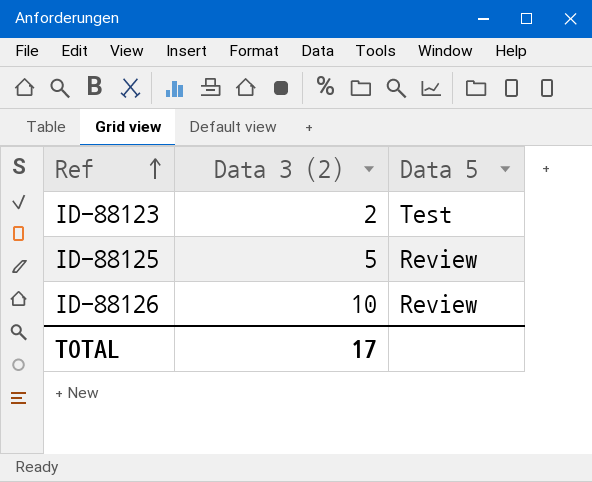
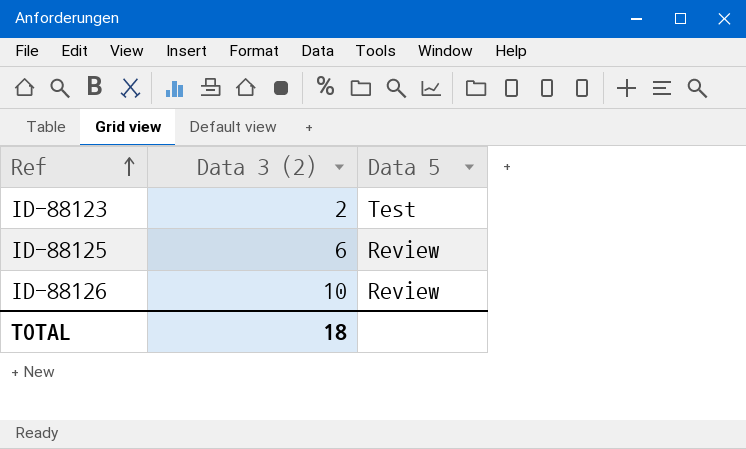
ID-88125 | Data 3 (2): 5 -> 6
TOTAL | Data 3 (2): 17 -> 18

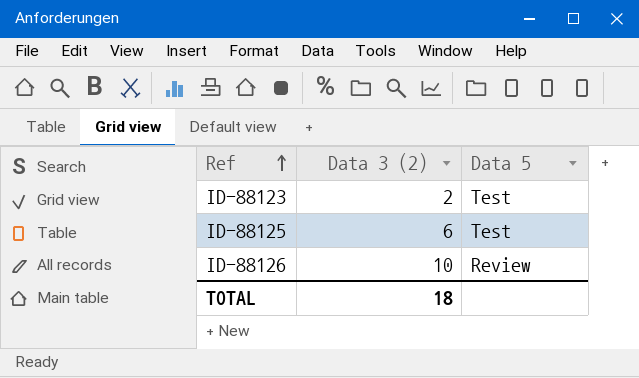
ID-88125 | Data 5: Review -> Test

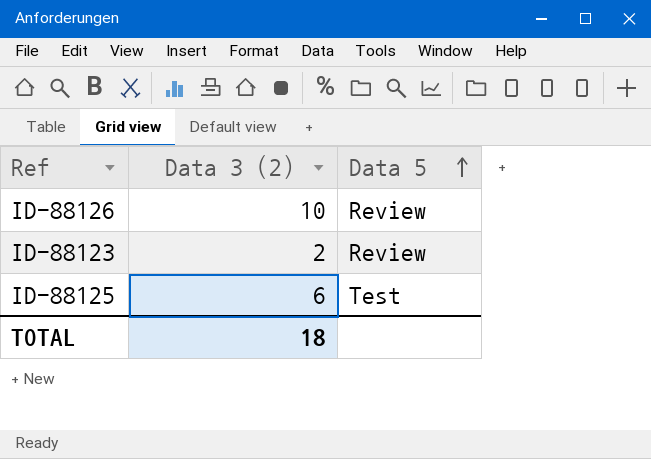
row order: Ref ascending -> Data 5 ascending
ID-88123 | Data 5: Test -> Review

